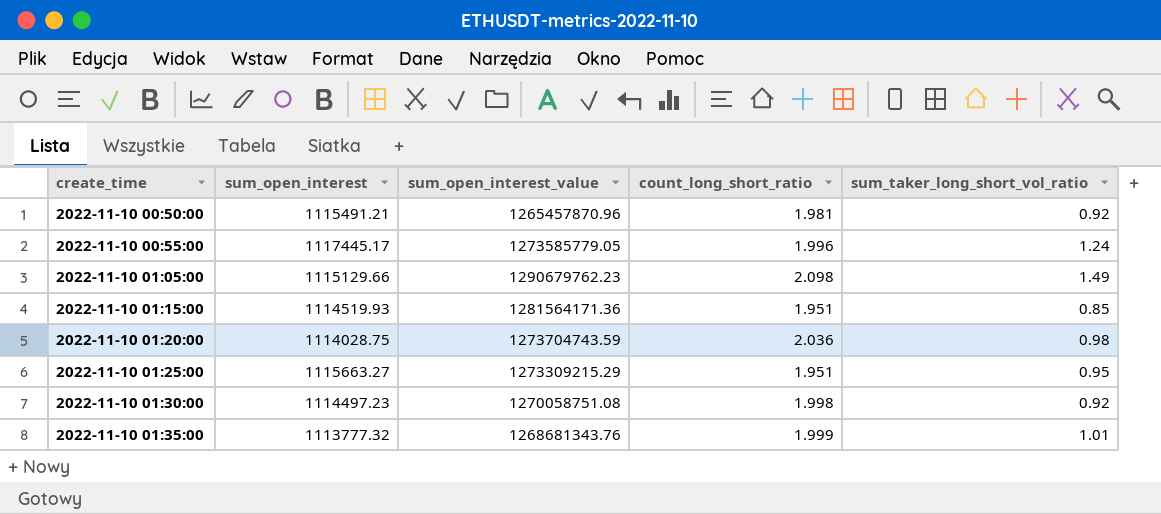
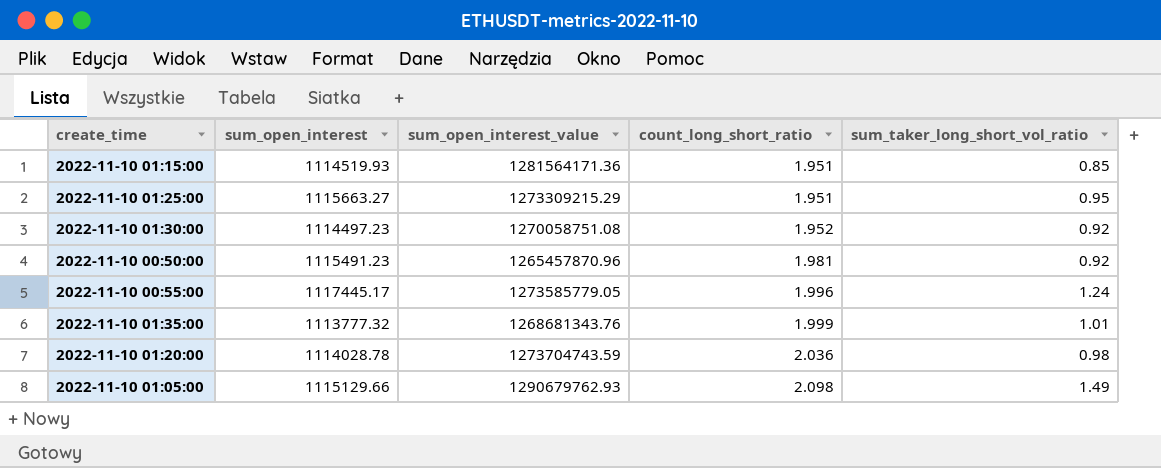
row order: create_time ascending -> count_long_short_ratio ascending
2022-11-10 01:30:00 | count_long_short_ratio: 1.998 -> 1.952
2022-11-10 00:50:00 | sum_open_interest: 1115491.21 -> 1115491.23
2022-11-10 01:20:00 | sum_open_interest: 1114028.75 -> 1114028.78
2022-11-10 01:05:00 | sum_open_interest_value: 1290679762.23 -> 1290679762.93

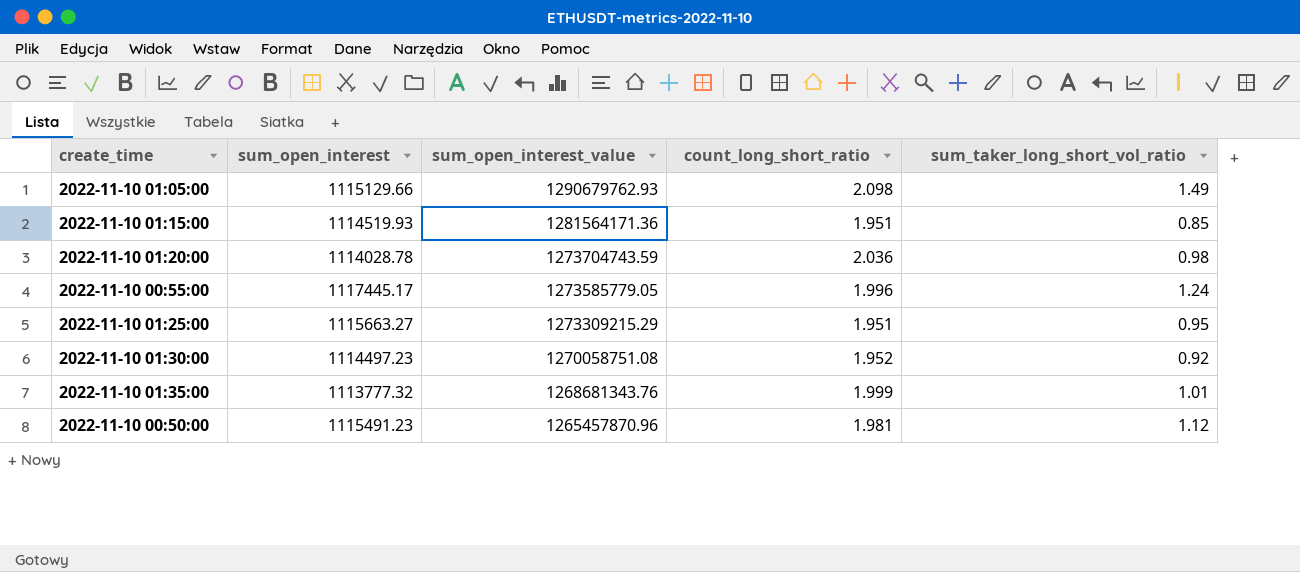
row order: count_long_short_ratio ascending -> sum_open_interest_value descending
2022-11-10 00:50:00 | sum_taker_long_short_vol_ratio: 0.92 -> 1.12

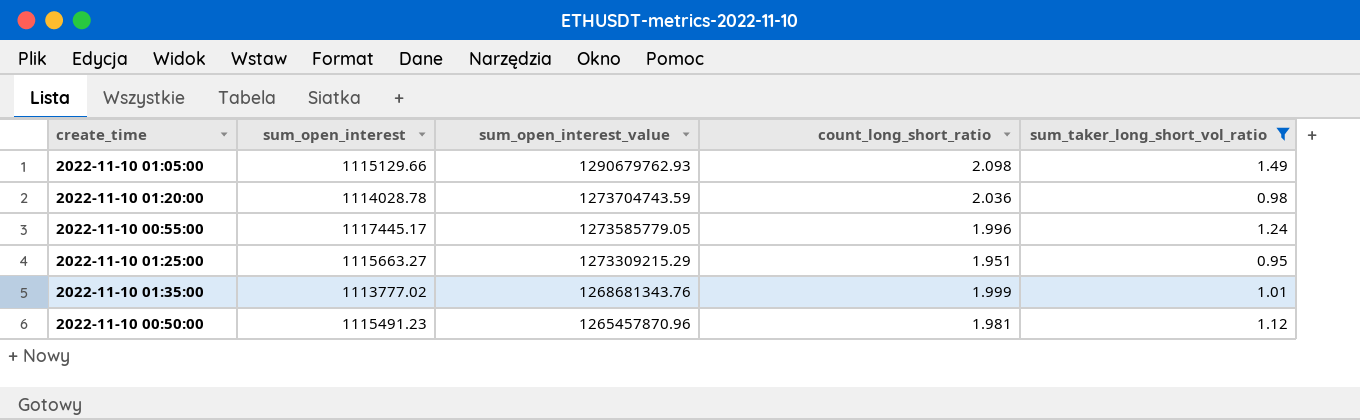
filter: none -> sum_taker_long_short_vol_ratio >= 0.95
2022-11-10 01:35:00 | sum_open_interest: 1113777.32 -> 1113777.02

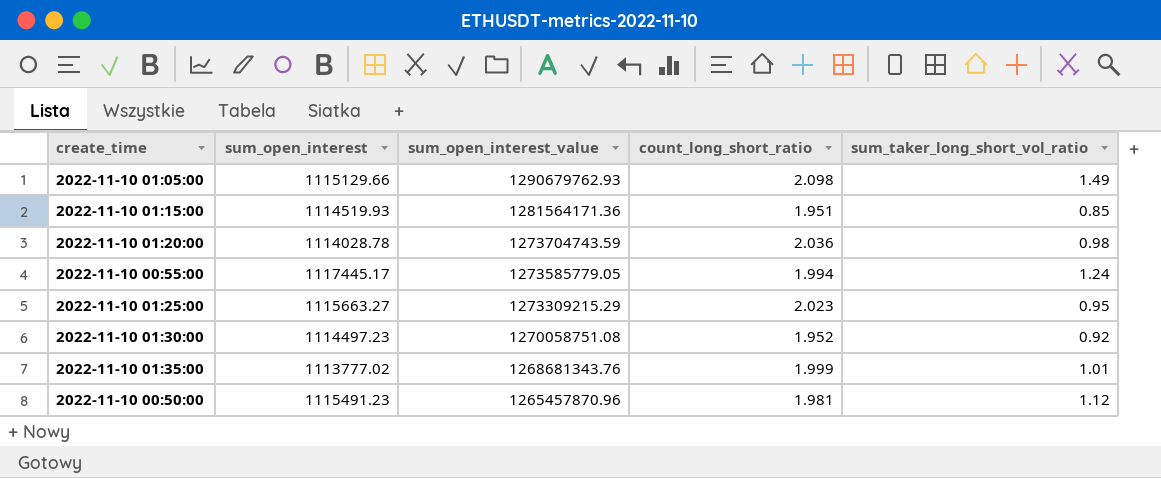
filter: sum_taker_long_short_vol_ratio >= 0.95 -> none
2022-11-10 00:55:00 | count_long_short_ratio: 1.996 -> 1.994
2022-11-10 01:25:00 | count_long_short_ratio: 1.951 -> 2.023

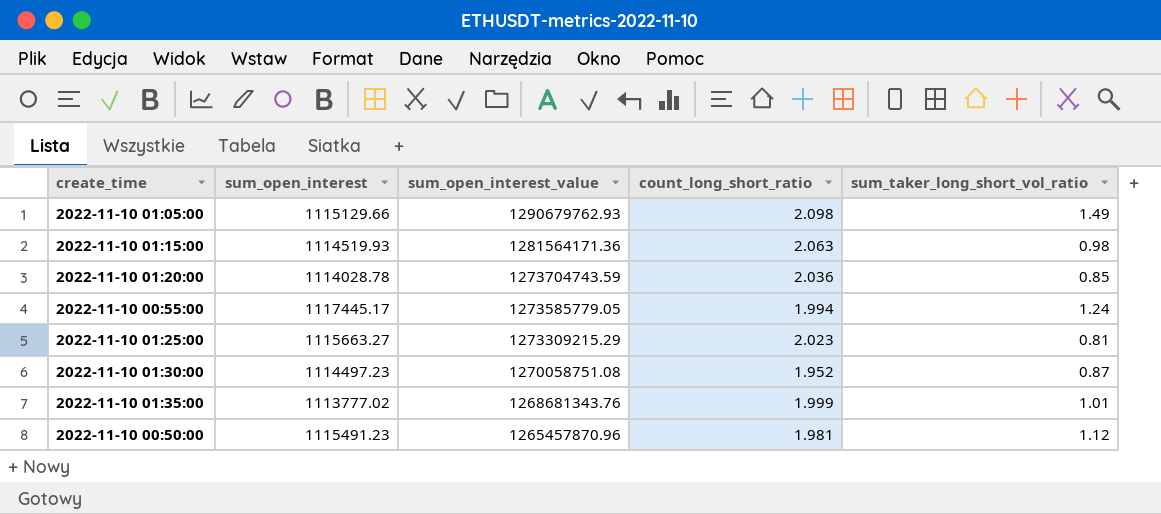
2022-11-10 01:15:00 | count_long_short_ratio: 1.951 -> 2.063
2022-11-10 01:15:00 | sum_taker_long_short_vol_ratio: 0.85 -> 0.98
2022-11-10 01:20:00 | sum_taker_long_short_vol_ratio: 0.98 -> 0.85
2022-11-10 01:25:00 | sum_taker_long_short_vol_ratio: 0.95 -> 0.81
2022-11-10 01:30:00 | sum_taker_long_short_vol_ratio: 0.92 -> 0.87

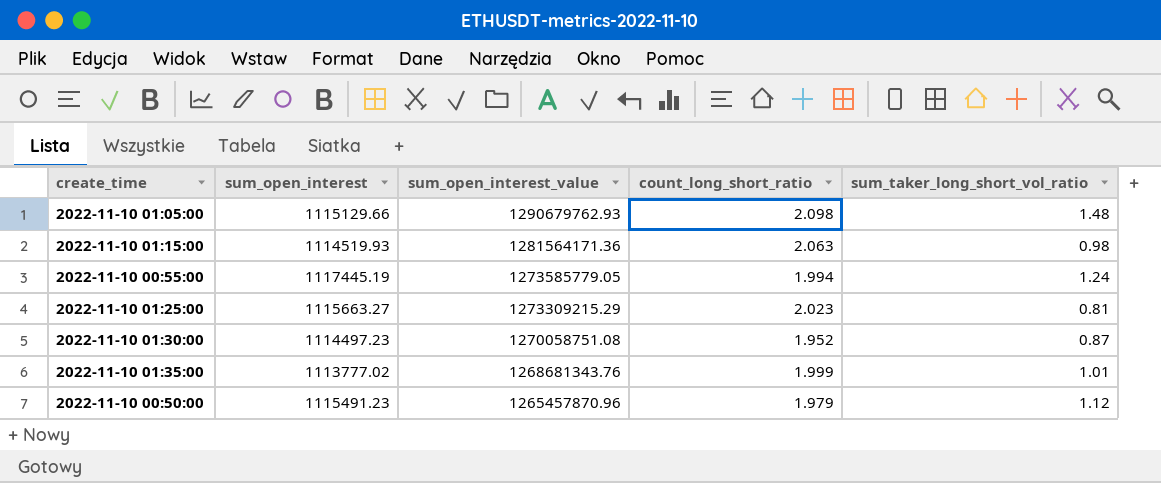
row 2022-11-10 01:20:00: 1114028.78 | 1273704743.59 | 2.036 | 0.85 -> none
2022-11-10 01:05:00 | sum_taker_long_short_vol_ratio: 1.49 -> 1.48
2022-11-10 00:55:00 | sum_open_interest: 1117445.17 -> 1117445.19
2022-11-10 00:50:00 | count_long_short_ratio: 1.981 -> 1.979

